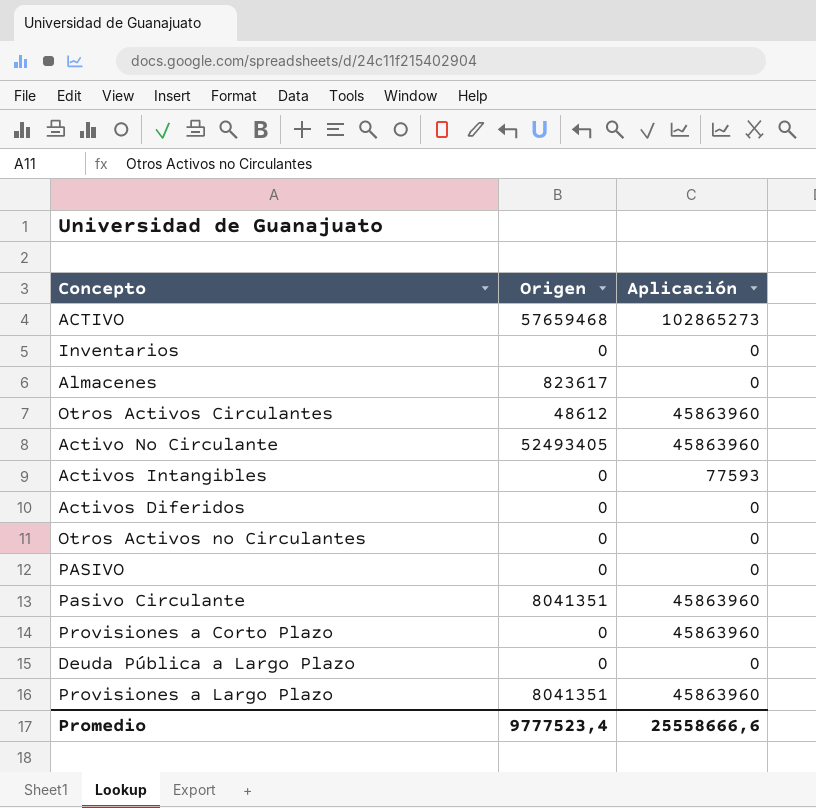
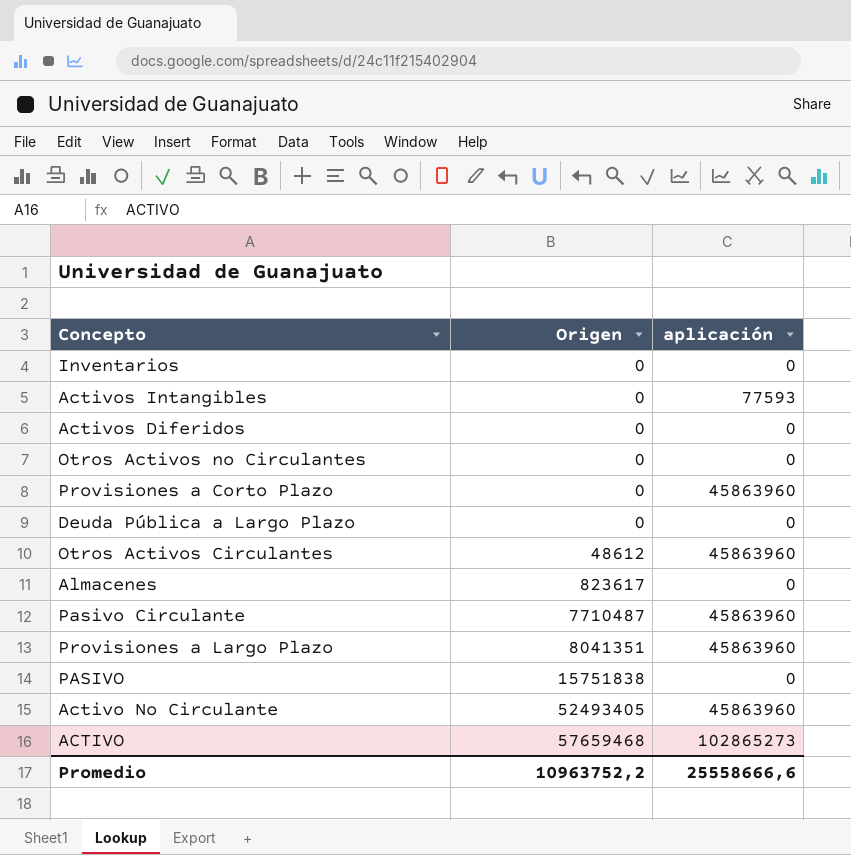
row order: none -> Origen ascending
column name: Aplicación -> aplicación
Pasivo Circulante | Origen: 8041351 -> 7710487
PASIVO | Origen: 0 -> 15751838
Promedio | Origen: 9777523,4 -> 10963752,2

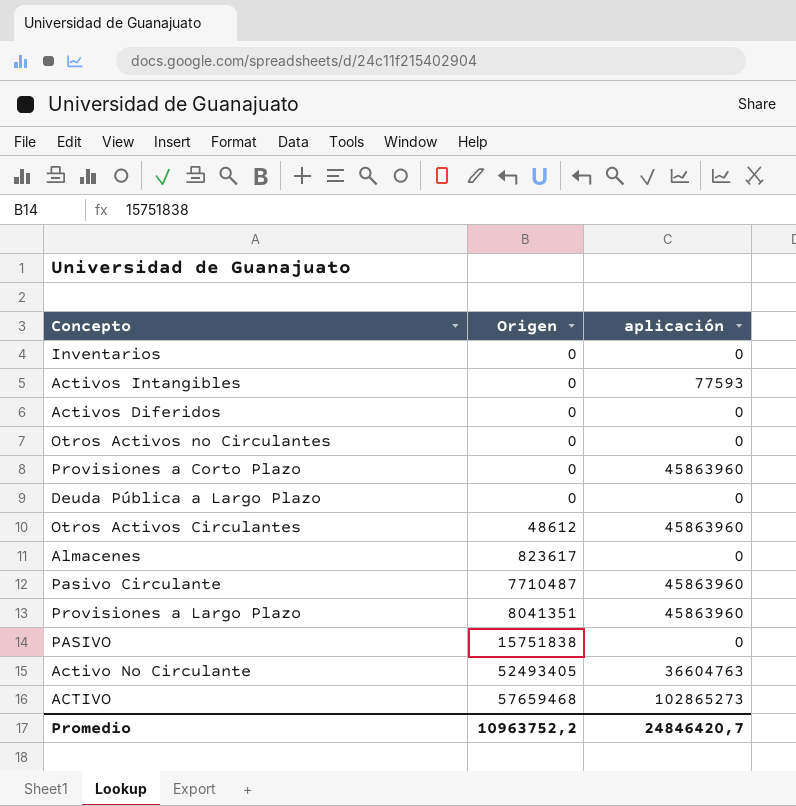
Activo No Circulante | aplicación: 45863960 -> 36604763
Promedio | aplicación: 25558666,6 -> 24846420,7

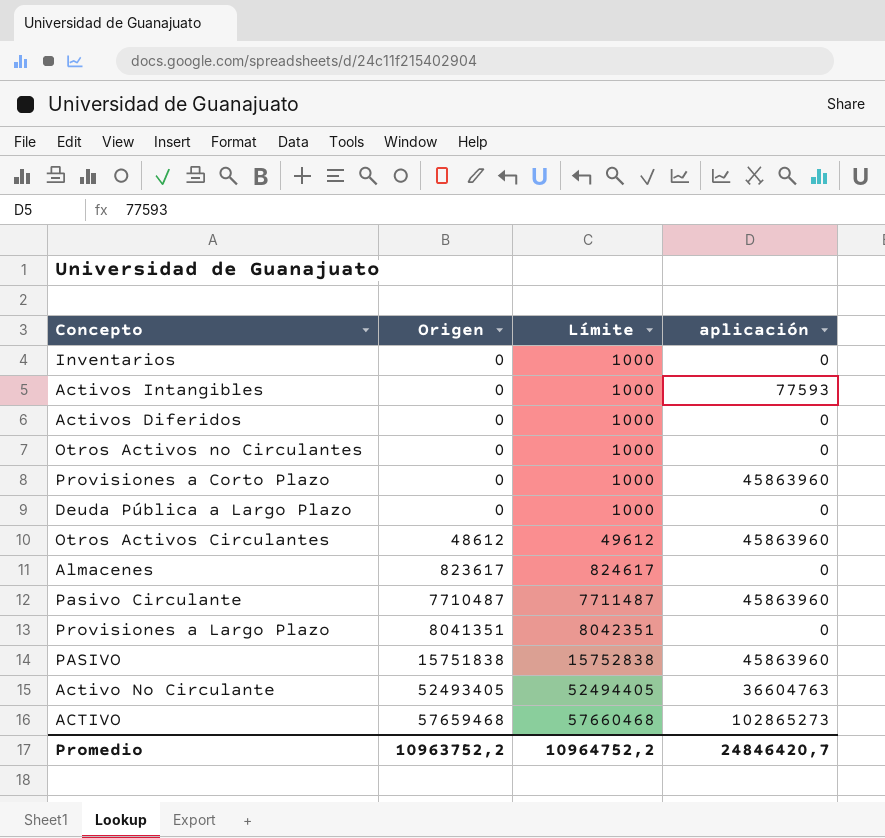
column Límite | formula: none -> [Origen] + 1000
Provisiones a Largo Plazo | aplicación: 45863960 -> 0
PASIVO | aplicación: 0 -> 45863960

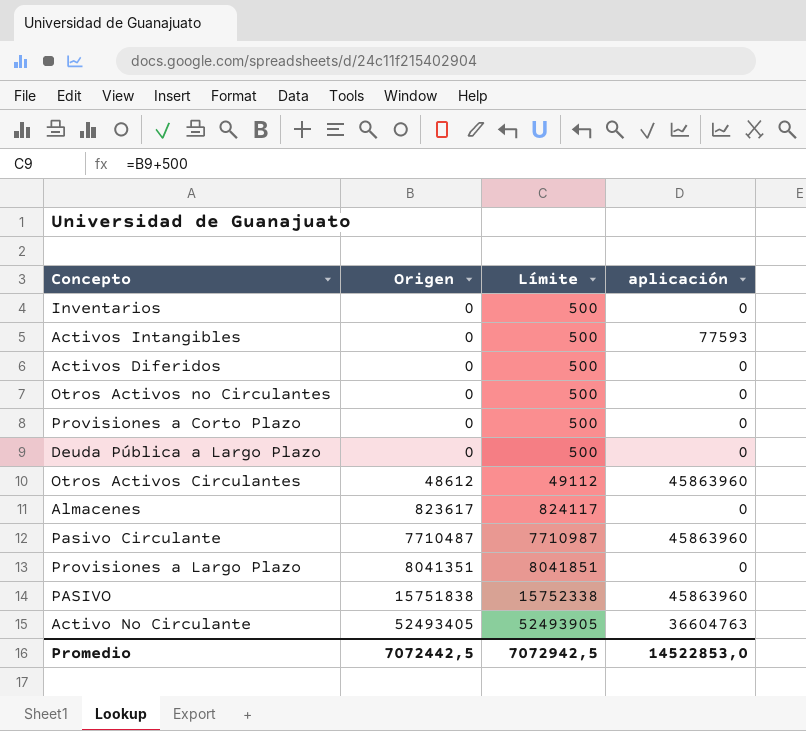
column Límite | formula: [Origen] + 1000 -> [Origen] + 500
row ACTIVO: 57659468 | 57660468 | 102865273 -> none
Provisiones a Corto Plazo | aplicación: 45863960 -> 0
Promedio | Origen: 10963752,2 -> 7072442,5
Promedio | Límite: 10964752,2 -> 7072942,5
Promedio | aplicación: 24846420,7 -> 14522853,0

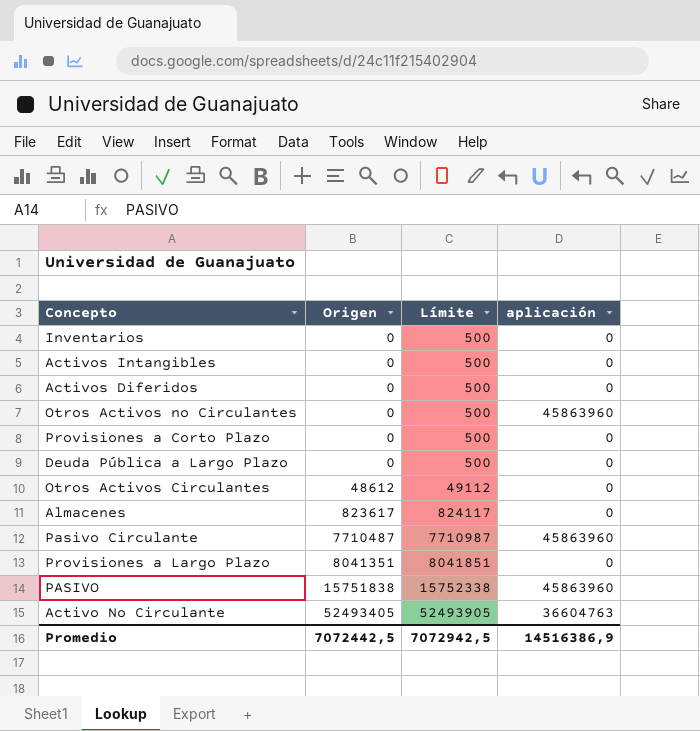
Activos Intangibles | aplicación: 77593 -> 0
Otros Activos no Circulantes | aplicación: 0 -> 45863960
Otros Activos Circulantes | aplicación: 45863960 -> 0
Promedio | aplicación: 14522853,0 -> 14516386,9

